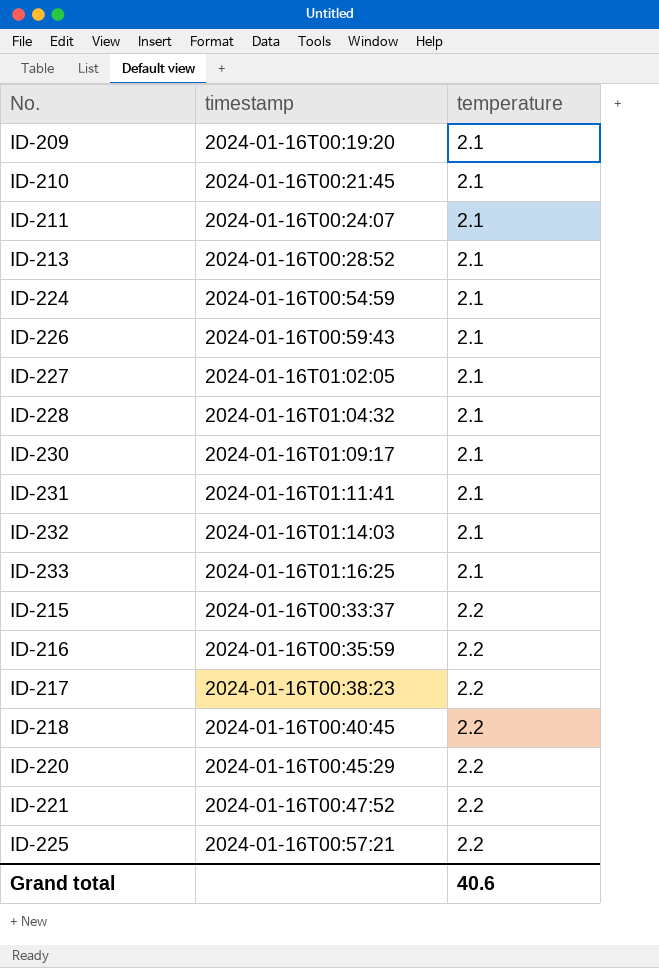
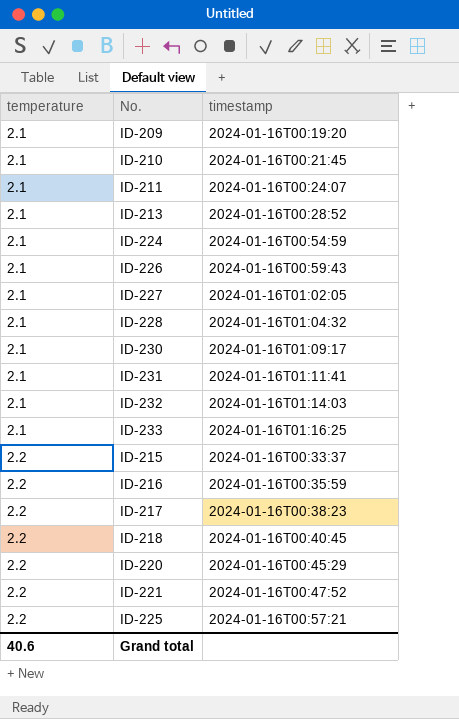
column temperature | position: 3 -> 1

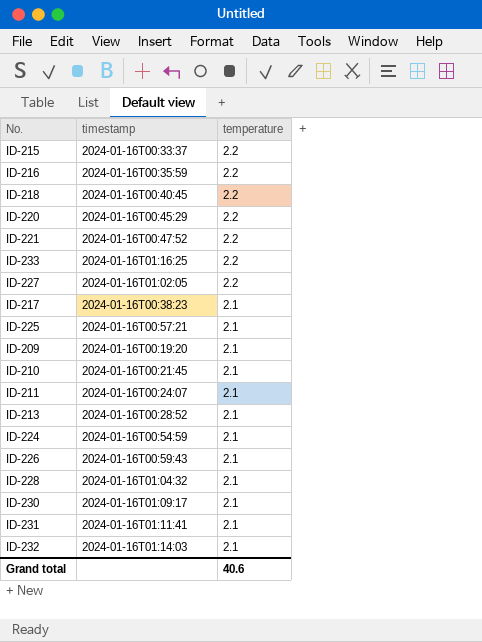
row order: temperature ascending -> temperature descending
column temperature | position: 1 -> 3
ID-233 | temperature: 2.1 -> 2.2
ID-227 | temperature: 2.1 -> 2.2
ID-217 | temperature: 2.2 -> 2.1
ID-225 | temperature: 2.2 -> 2.1

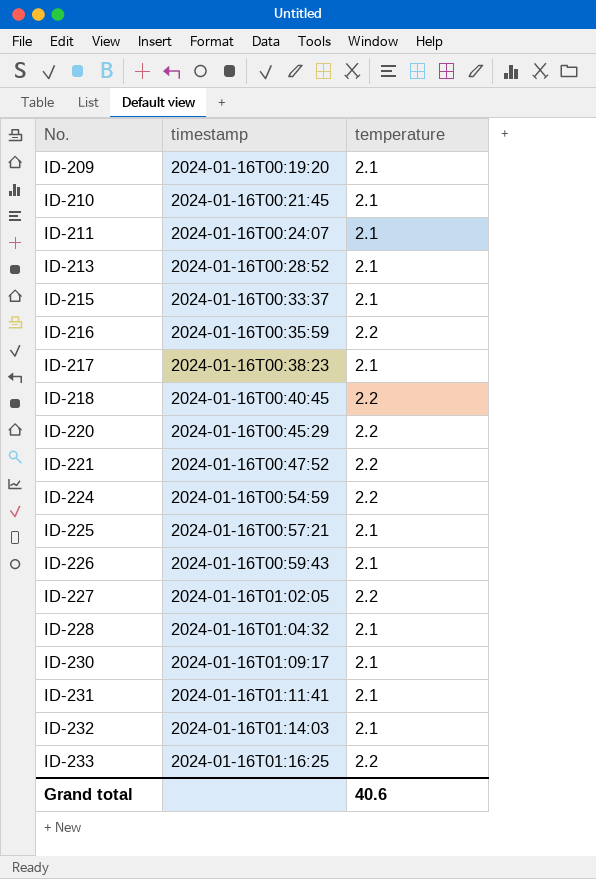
row order: temperature descending -> No. ascending
ID-215 | temperature: 2.2 -> 2.1
ID-224 | temperature: 2.1 -> 2.2

